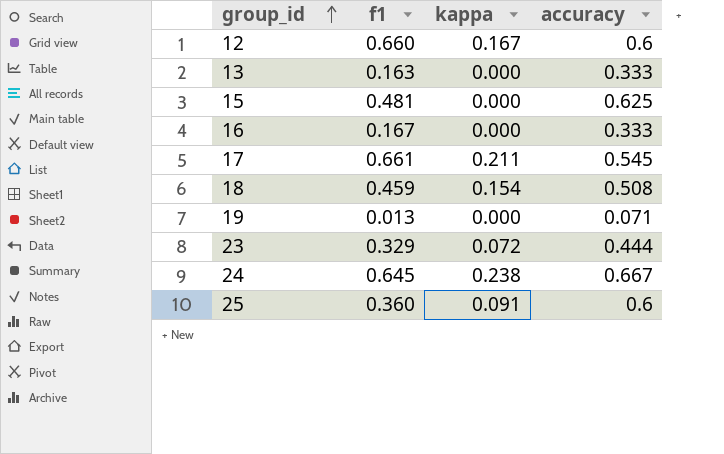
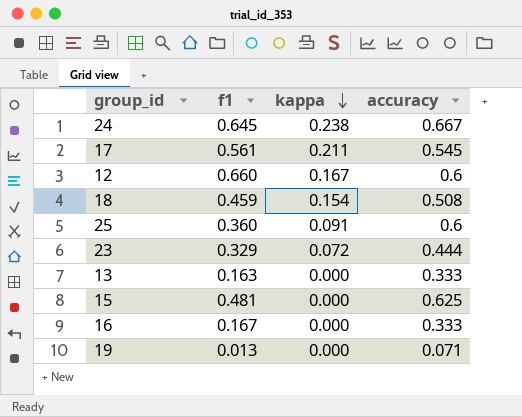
row order: group_id ascending -> kappa descending
17 | f1: 0.661 -> 0.561

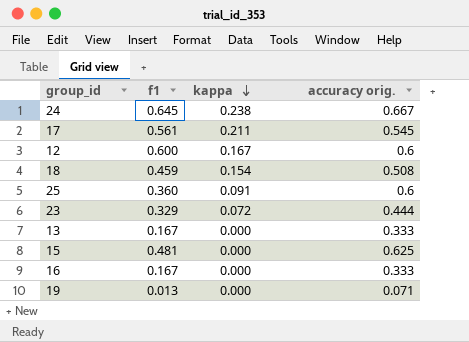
column name: accuracy -> accuracy orig.
12 | f1: 0.660 -> 0.600
13 | f1: 0.163 -> 0.167

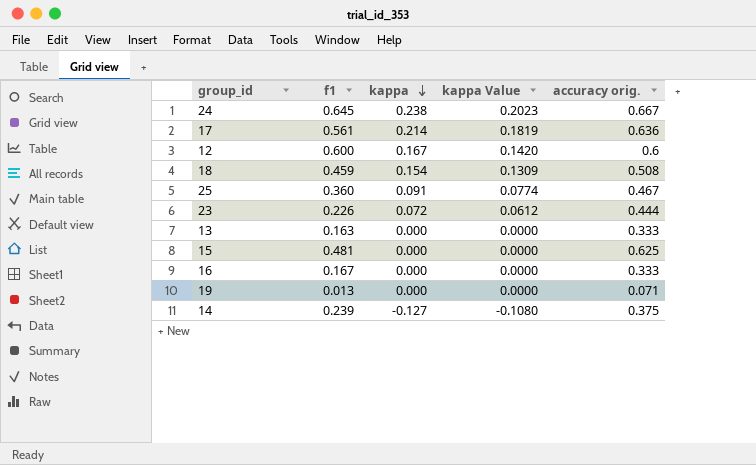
column kappa Value | formula: none -> [kappa] * 0.85
17 | kappa: 0.211 -> 0.214
17 | accuracy orig.: 0.545 -> 0.636
25 | accuracy orig.: 0.6 -> 0.467
23 | f1: 0.329 -> 0.226
13 | f1: 0.167 -> 0.163
row 14: none -> 0.239 | -0.127 | -0.1080 | 0.375

